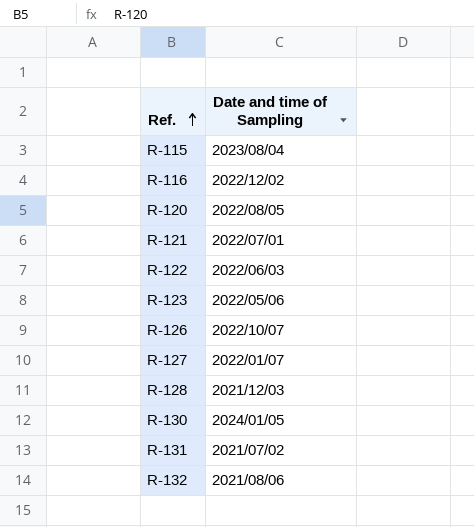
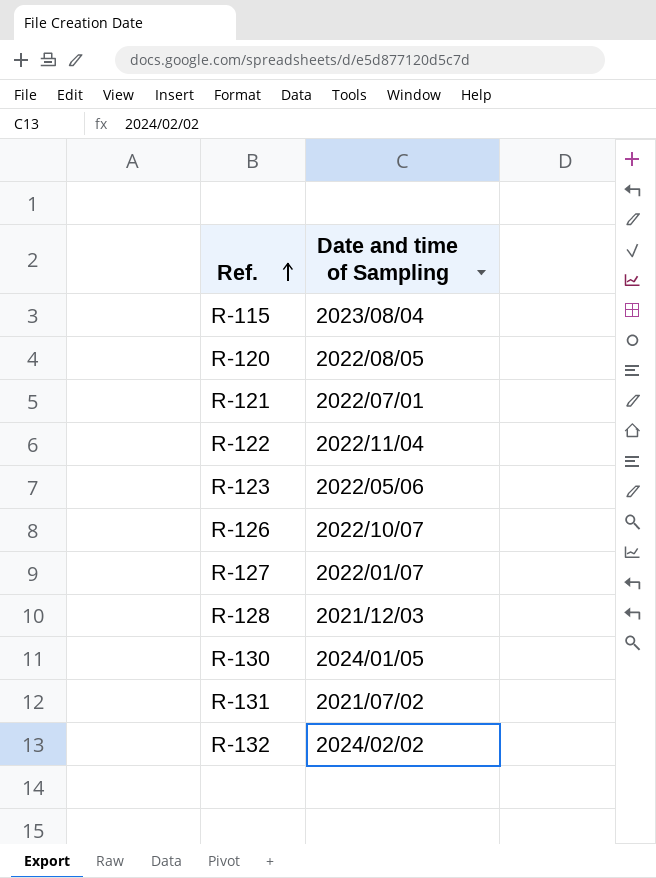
row R-116: 2022/12/02 -> none
R-122 | Date and time of Sampling: 2022/06/03 -> 2022/11/04
R-132 | Date and time of Sampling: 2021/08/06 -> 2024/02/02

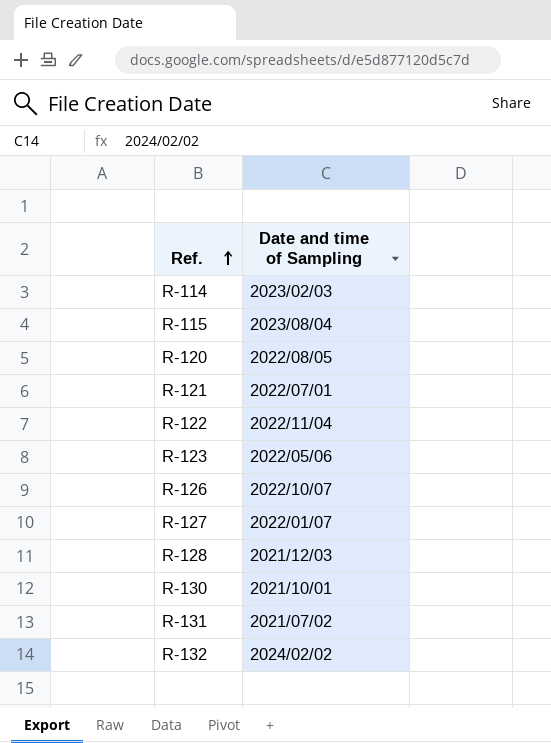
row R-114: none -> 2023/02/03
R-130 | Date and time of Sampling: 2024/01/05 -> 2021/10/01

